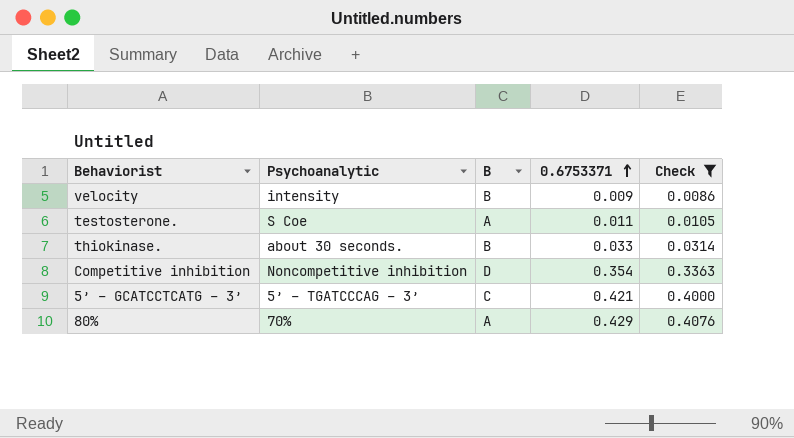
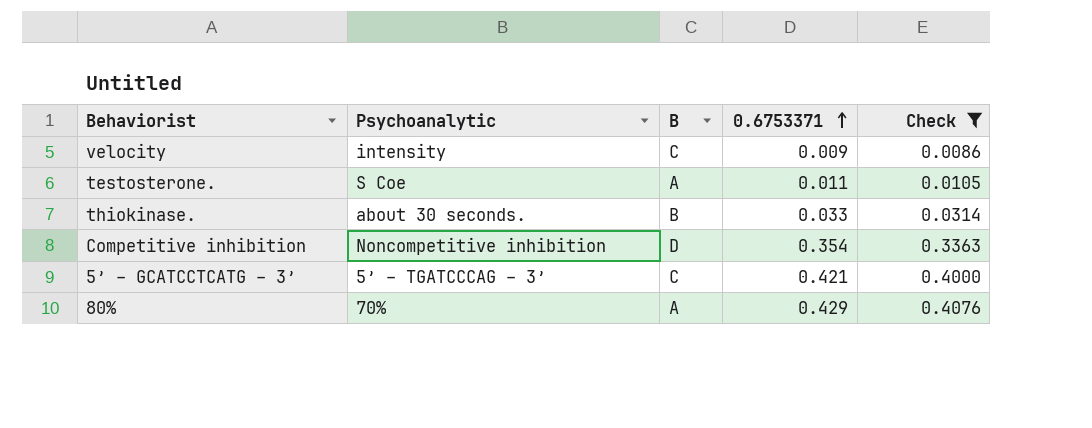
velocity | B: B -> C

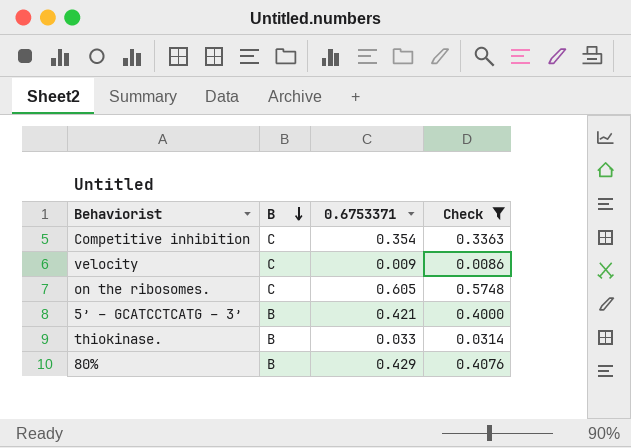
row order: 0.6753371 ascending -> B descending
column Psychoanalytic | position: 2 -> none
row testosterone.: S Coe | A | 0.011 | 0.0105 -> none
Competitive inhibition | B: D -> C
row on the ribosomes.: none -> C | 0.605 | 0.5748
5’ – GCATCCTCATG – 3’ | B: C -> B
80% | B: A -> B

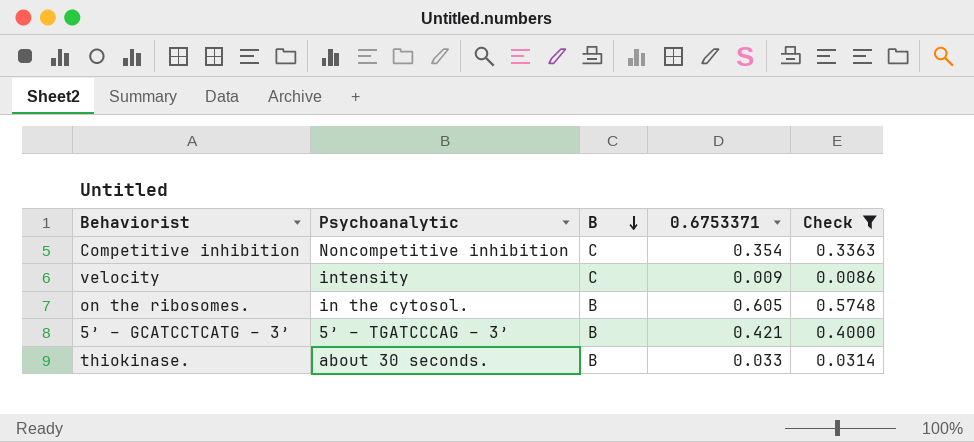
column Psychoanalytic | position: none -> 2
row 80%: B | 0.429 | 0.4076 -> none
on the ribosomes. | B: C -> B

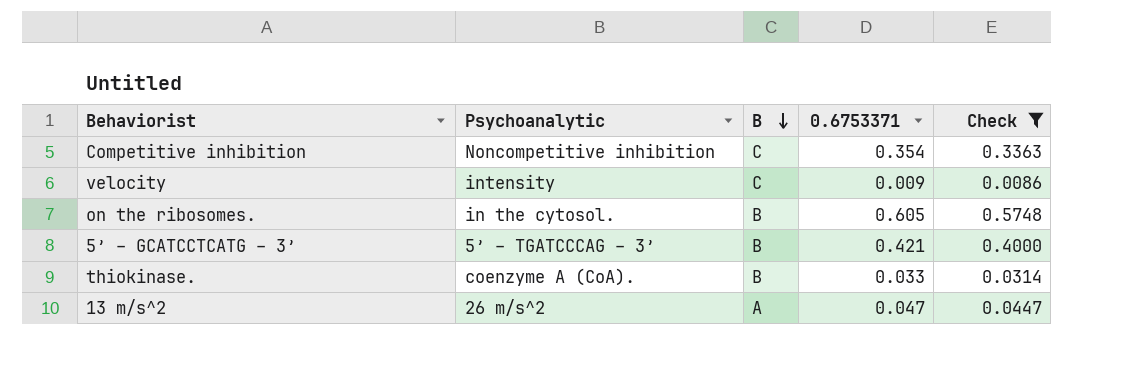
thiokinase. | Psychoanalytic: about 30 seconds. -> coenzyme A (CoA).
row 13 m/s^2: none -> 26 m/s^2 | A | 0.047 | 0.0447

